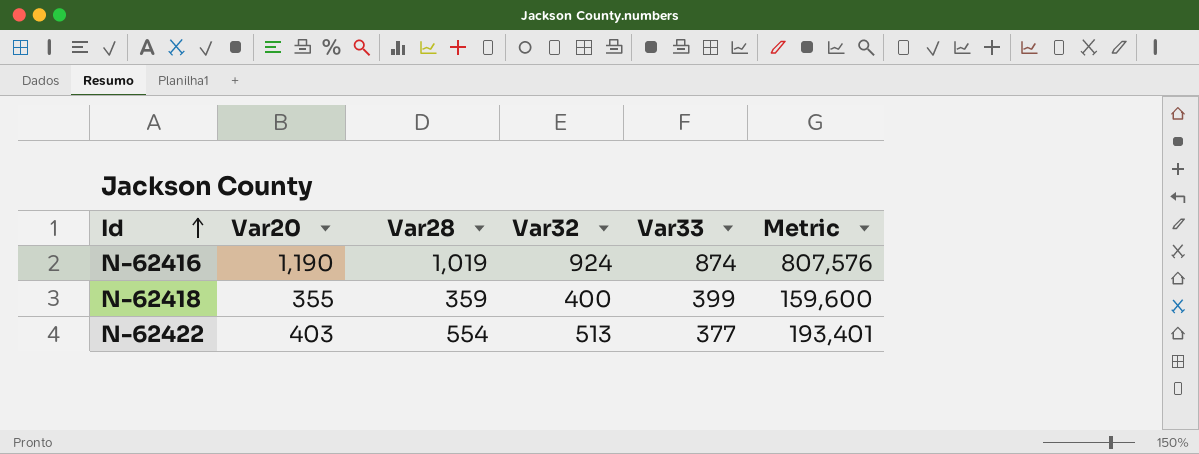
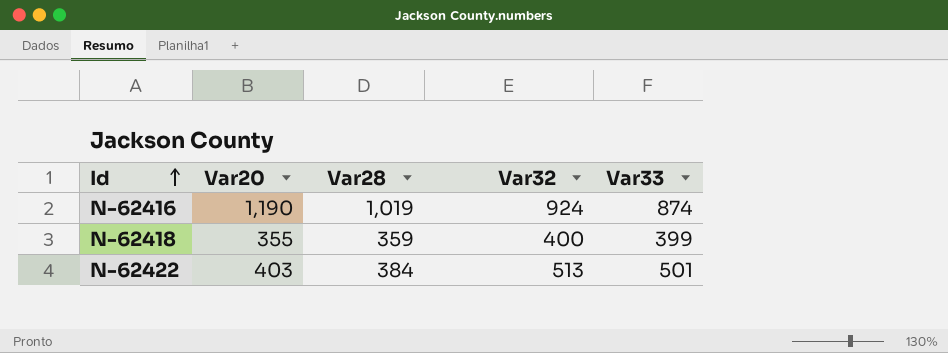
column Metric | formula: [Var32] * [Var33] -> none
N-62422 | Var28: 554 -> 384
N-62422 | Var33: 377 -> 501

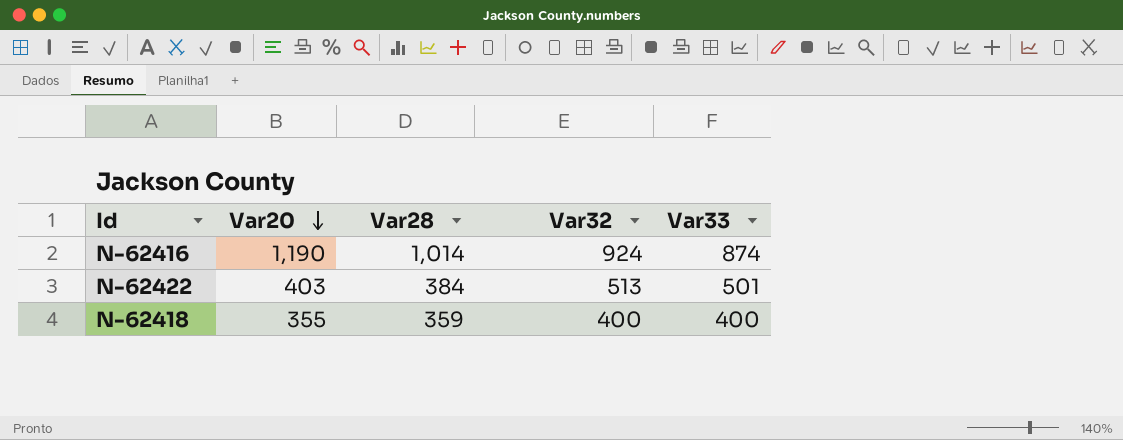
row order: Id ascending -> Var20 descending
N-62416 | Var28: 1,019 -> 1,014
N-62418 | Var33: 399 -> 400

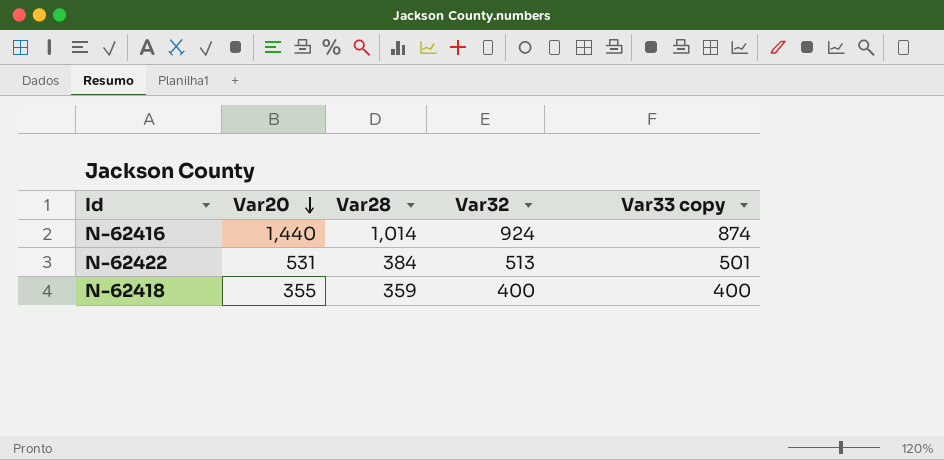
column name: Var33 -> Var33 copy
N-62416 | Var20: 1,190 -> 1,440
N-62422 | Var20: 403 -> 531

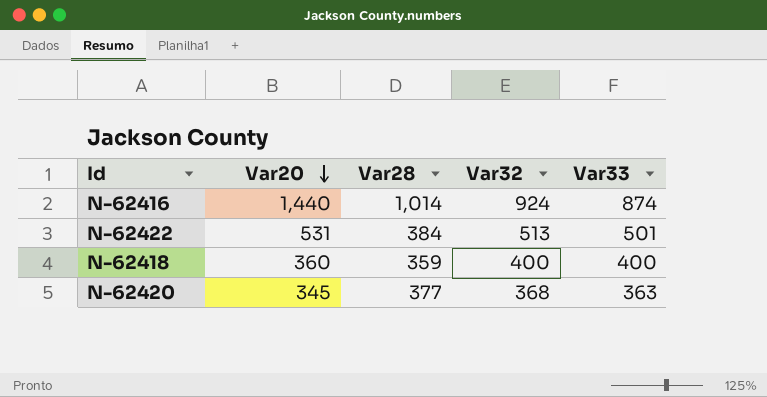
column name: Var33 copy -> Var33
N-62418 | Var20: 355 -> 360
row N-62420: none -> 345 | 377 | 368 | 363

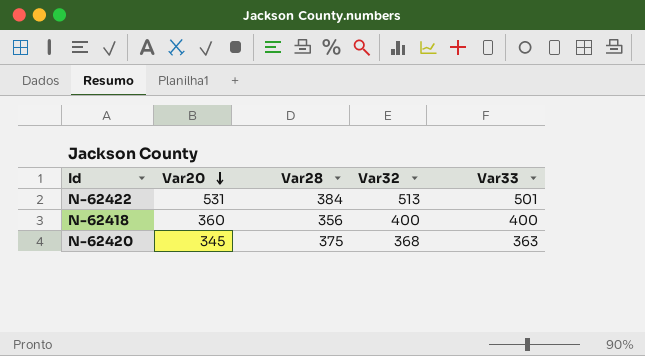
row N-62416: 1,440 | 1,014 | 924 | 874 -> none
N-62418 | Var28: 359 -> 356
N-62420 | Var28: 377 -> 375

